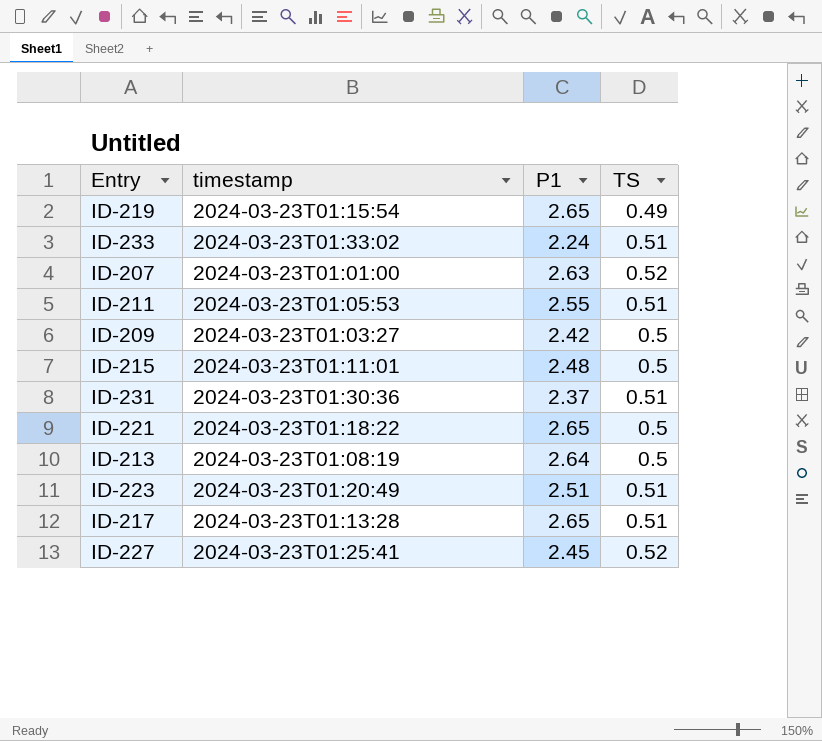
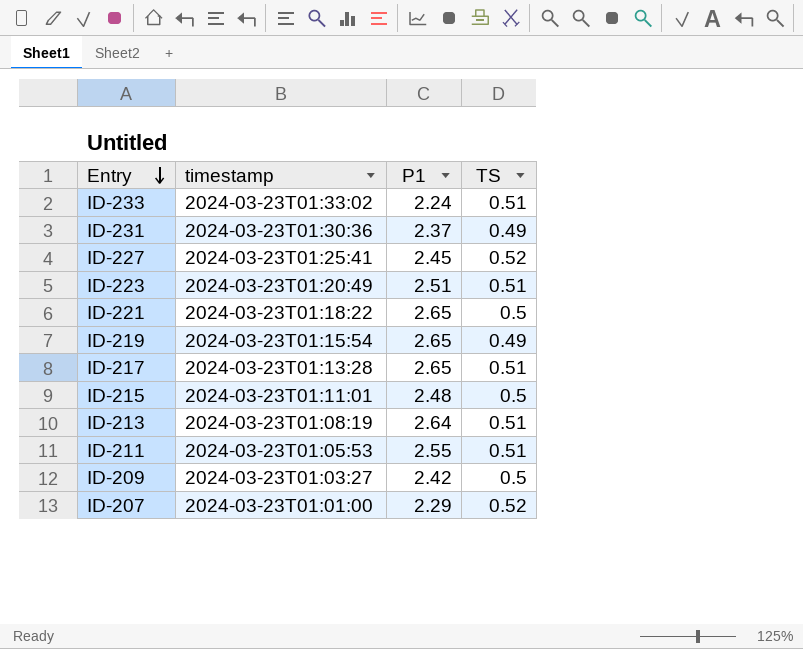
row order: none -> Entry descending
ID-231 | TS: 0.51 -> 0.49
ID-213 | TS: 0.5 -> 0.51
ID-207 | P1: 2.63 -> 2.29

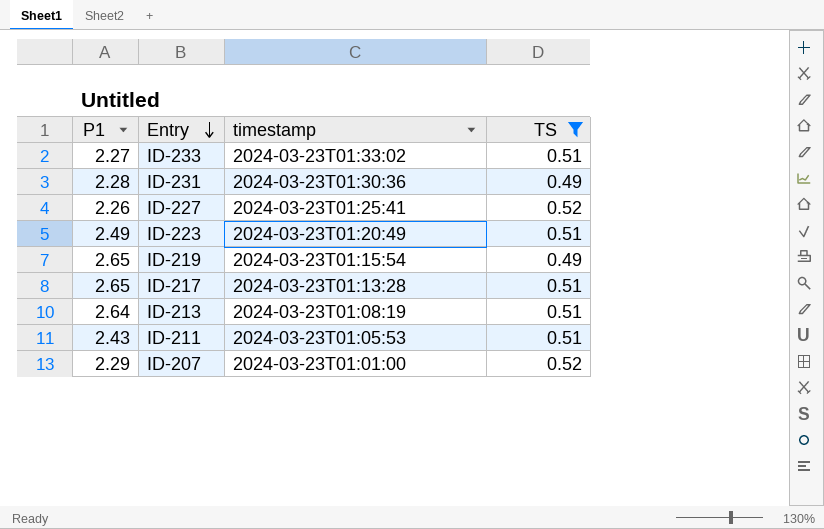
filter: none -> TS != 0.5
column P1 | position: 3 -> 1
ID-233 | P1: 2.24 -> 2.27
ID-231 | P1: 2.37 -> 2.28
ID-227 | P1: 2.45 -> 2.26
ID-223 | P1: 2.51 -> 2.49
ID-211 | P1: 2.55 -> 2.43

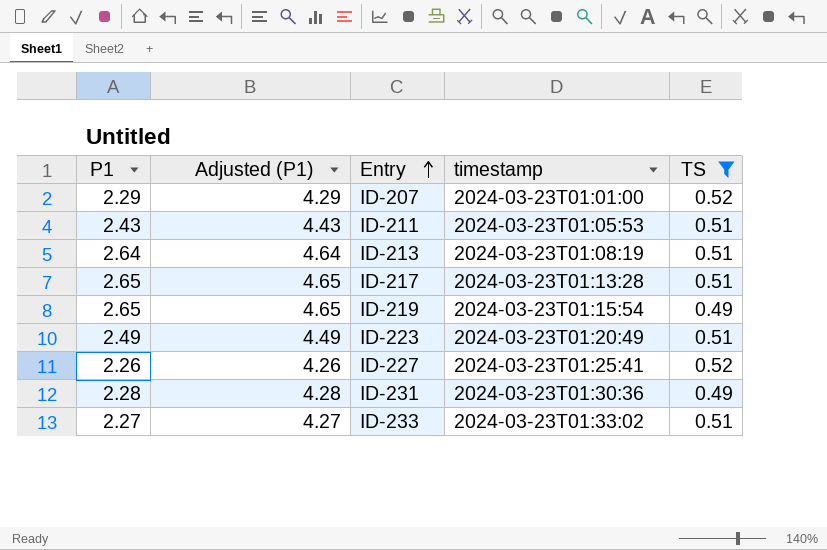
row order: Entry descending -> Entry ascending
column Adjusted (P1) | formula: none -> [P1] + 2

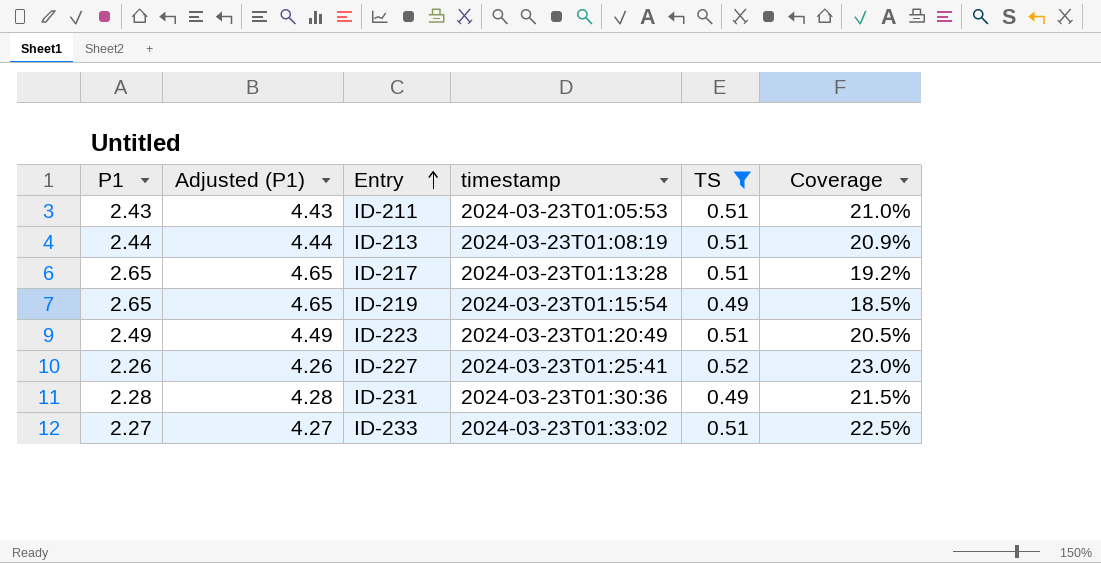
column Coverage | formula: none -> [TS] / [P1]
row ID-207: 2.29 | 4.29 | 2024-03-23T01:01:00 | 0.52 -> none
ID-213 | P1: 2.64 -> 2.44
ID-213 | Adjusted (P1): 4.64 -> 4.44

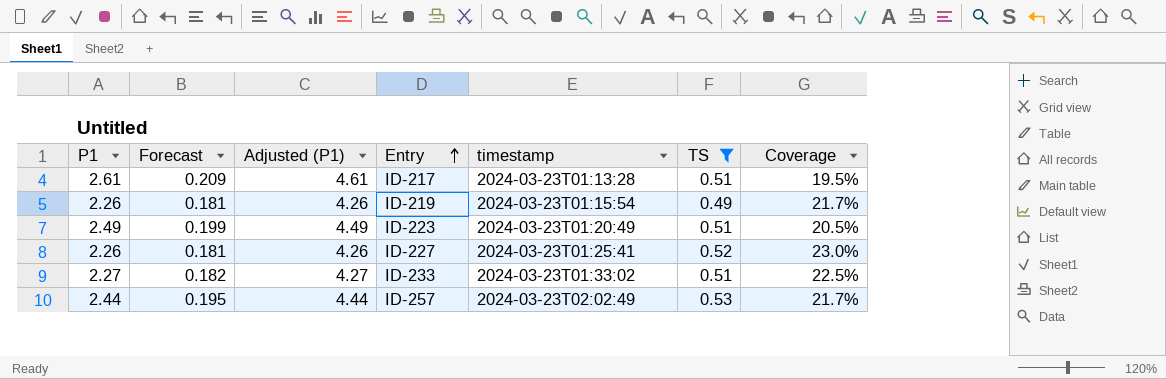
column Forecast | formula: none -> [P1] * 0.08
row ID-211: 2.43 | 4.43 | 2024-03-23T01:05:53 | 0.51 | 21.0% -> none
row ID-213: 2.44 | 4.44 | 2024-03-23T01:08:19 | 0.51 | 20.9% -> none
row ID-231: 2.28 | 4.28 | 2024-03-23T01:30:36 | 0.49 | 21.5% -> none
ID-217 | P1: 2.65 -> 2.61
ID-217 | Adjusted (P1): 4.65 -> 4.61
ID-217 | Coverage: 19.2% -> 19.5%
ID-219 | P1: 2.65 -> 2.26
ID-219 | Adjusted (P1): 4.65 -> 4.26
ID-219 | Coverage: 18.5% -> 21.7%
row ID-257: none -> 2.44 | 0.195 | 4.44 | 2024-03-23T02:02:49 | 0.53 | 21.7%

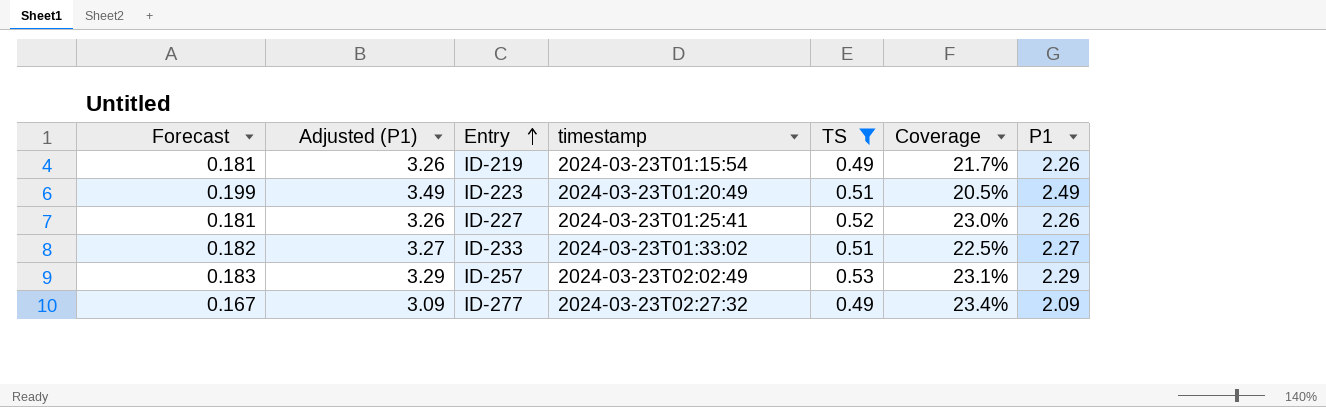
column Adjusted (P1) | formula: [P1] + 2 -> [P1] + 1
column P1 | position: 1 -> 7
row ID-217: 2.61 | 0.209 | 4.61 | 2024-03-23T01:13:28 | 0.51 | 19.5% -> none
ID-257 | Forecast: 0.195 -> 0.183
ID-257 | Coverage: 21.7% -> 23.1%
ID-257 | P1: 2.44 -> 2.29
row ID-277: none -> 0.167 | 3.09 | 2024-03-23T02:27:32 | 0.49 | 23.4% | 2.09

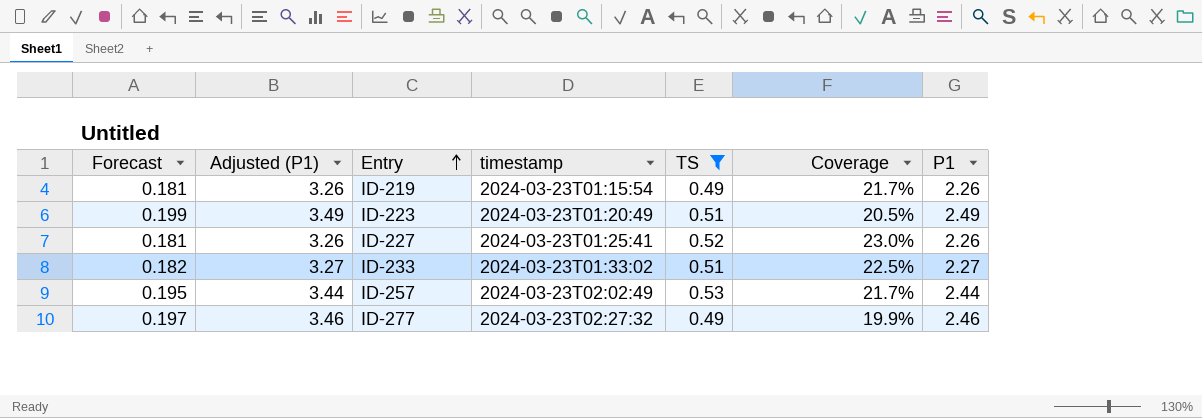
ID-257 | Forecast: 0.183 -> 0.195
ID-257 | Adjusted (P1): 3.29 -> 3.44
ID-257 | Coverage: 23.1% -> 21.7%
ID-257 | P1: 2.29 -> 2.44
ID-277 | Forecast: 0.167 -> 0.197
ID-277 | Adjusted (P1): 3.09 -> 3.46
ID-277 | Coverage: 23.4% -> 19.9%
ID-277 | P1: 2.09 -> 2.46

